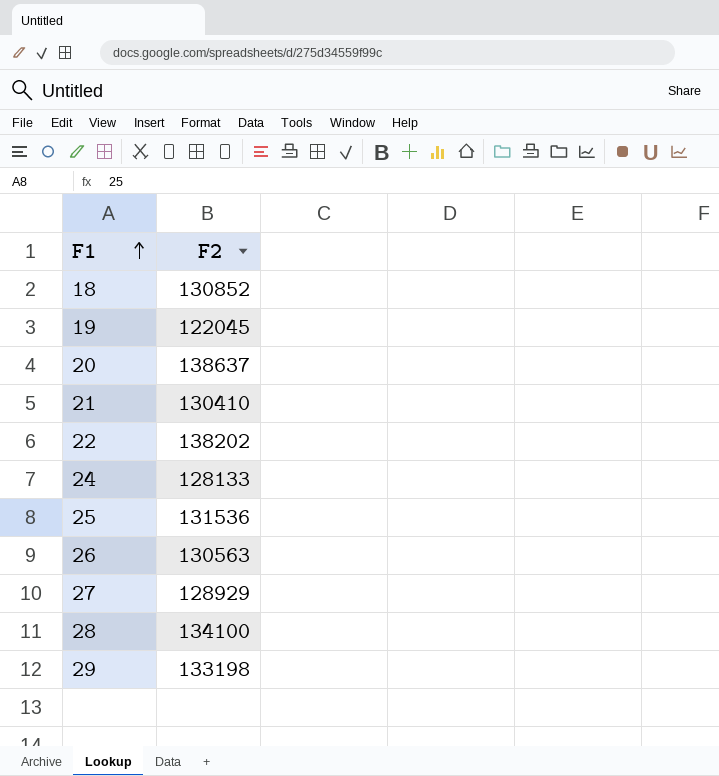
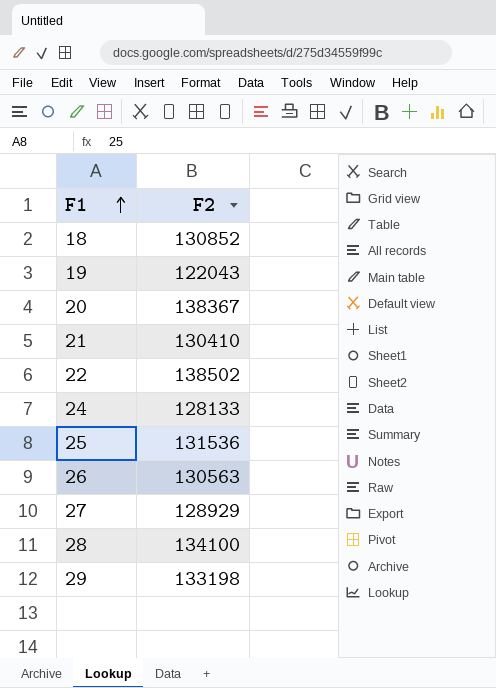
19 | F2: 122045 -> 122043
20 | F2: 138637 -> 138367
22 | F2: 138202 -> 138502

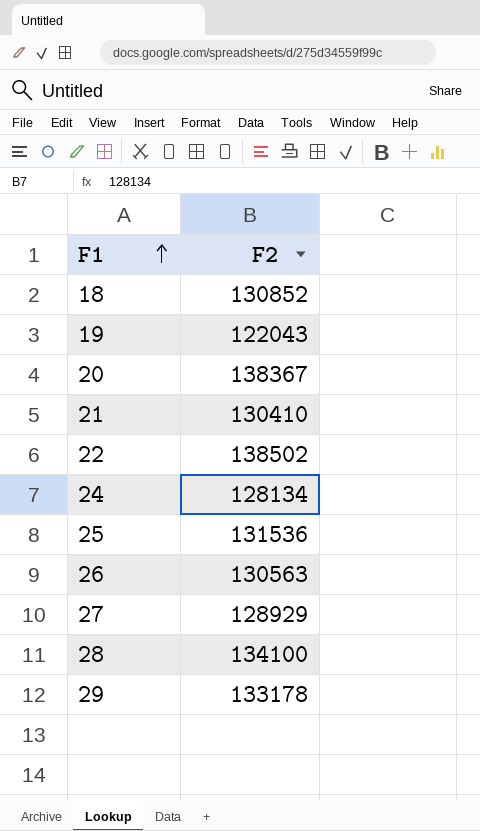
24 | F2: 128133 -> 128134
29 | F2: 133198 -> 133178

